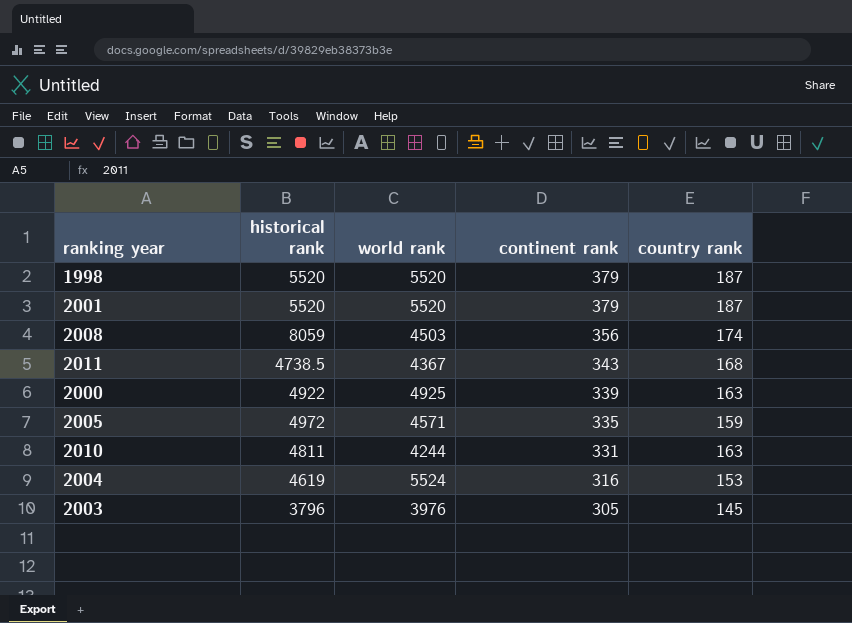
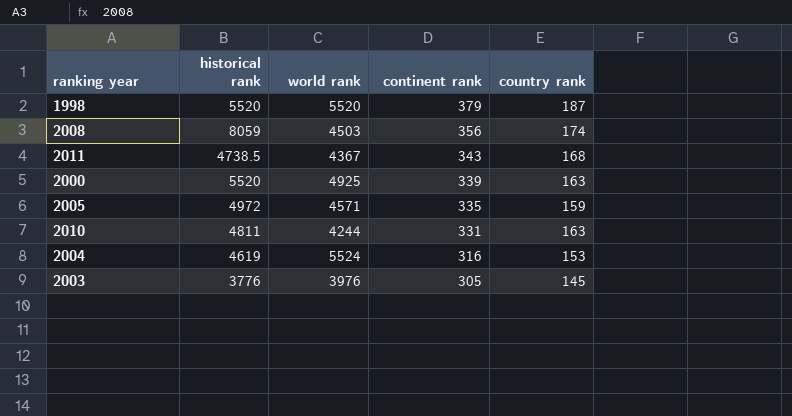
row 2001: 5520 | 5520 | 379 | 187 -> none
2000 | historical rank: 4922 -> 5520
2003 | historical rank: 3796 -> 3776

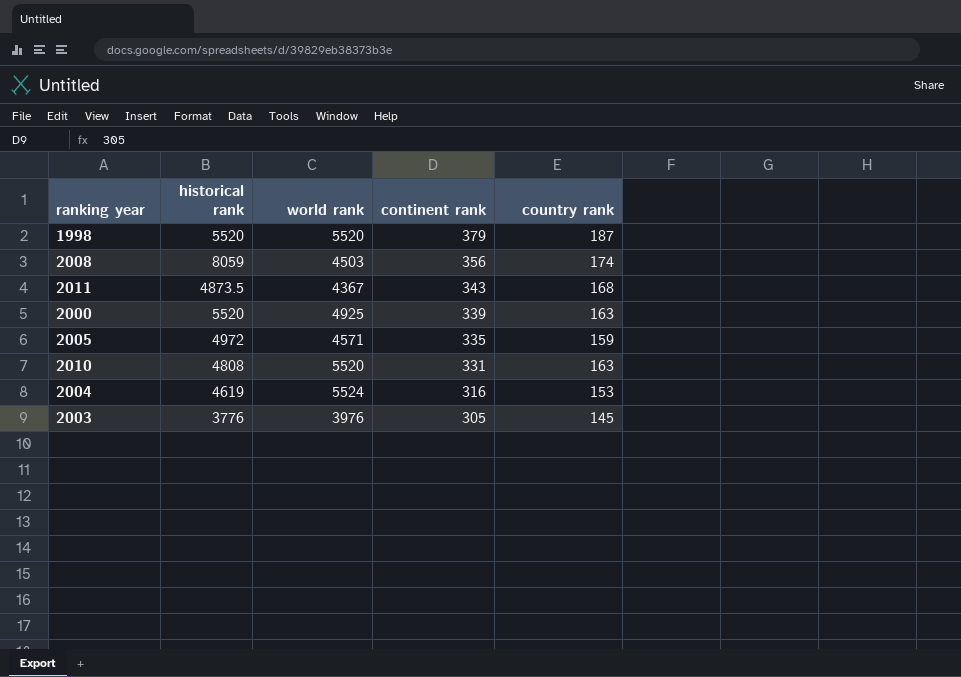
2011 | historical rank: 4738.5 -> 4873.5
2010 | historical rank: 4811 -> 4808
2010 | world rank: 4244 -> 5520

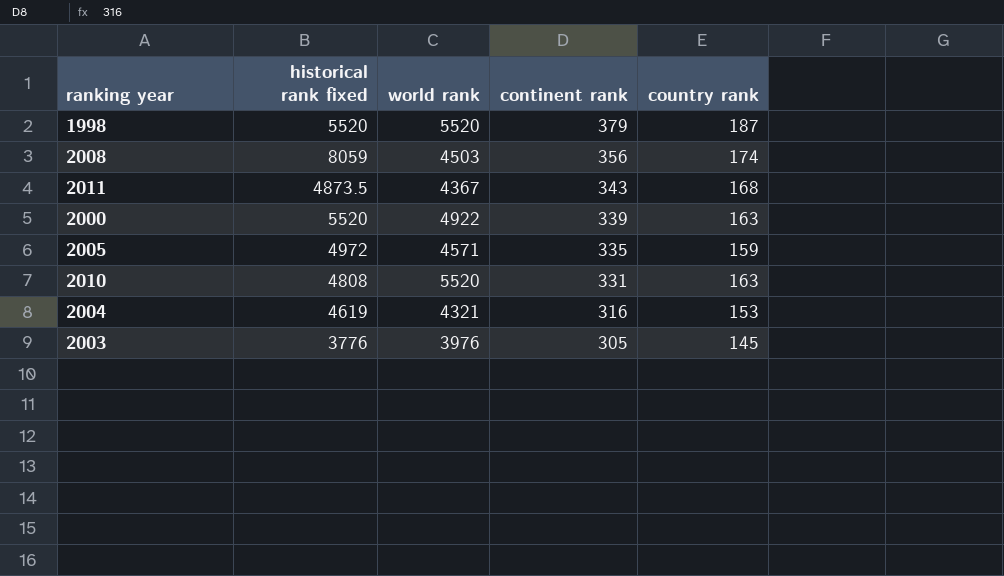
column name: historical rank -> historical rank fixed
2000 | world rank: 4925 -> 4922
2004 | world rank: 5524 -> 4321

